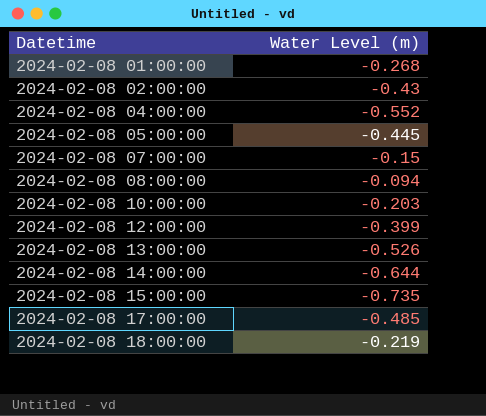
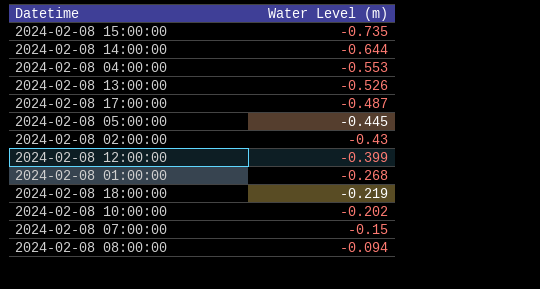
row order: Datetime ascending -> Water Level (m) ascending
2024-02-08 04:00:00 | Water Level (m): -0.552 -> -0.553
2024-02-08 17:00:00 | Water Level (m): -0.485 -> -0.487
2024-02-08 10:00:00 | Water Level (m): -0.203 -> -0.202

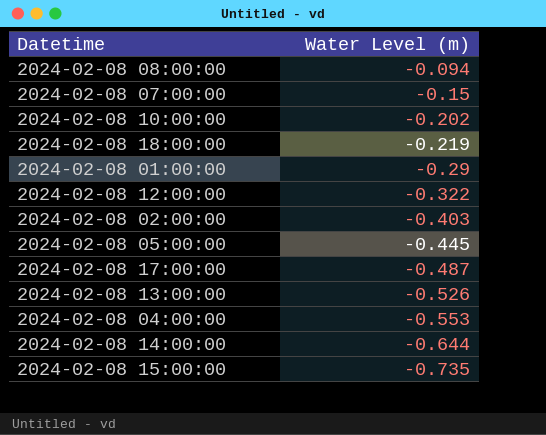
row order: Water Level (m) ascending -> Water Level (m) descending
2024-02-08 01:00:00 | Water Level (m): -0.268 -> -0.29
2024-02-08 12:00:00 | Water Level (m): -0.399 -> -0.322
2024-02-08 02:00:00 | Water Level (m): -0.43 -> -0.403

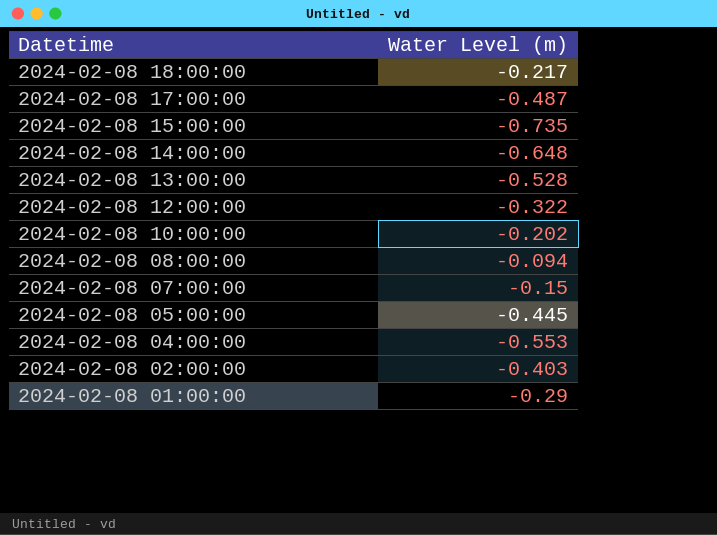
row order: Water Level (m) descending -> Datetime descending
2024-02-08 18:00:00 | Water Level (m): -0.219 -> -0.217
2024-02-08 14:00:00 | Water Level (m): -0.644 -> -0.648
2024-02-08 13:00:00 | Water Level (m): -0.526 -> -0.528

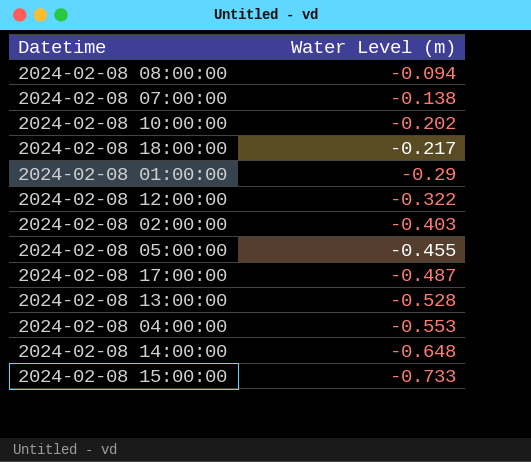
row order: Datetime descending -> Water Level (m) descending
2024-02-08 07:00:00 | Water Level (m): -0.15 -> -0.138
2024-02-08 05:00:00 | Water Level (m): -0.445 -> -0.455
2024-02-08 15:00:00 | Water Level (m): -0.735 -> -0.733

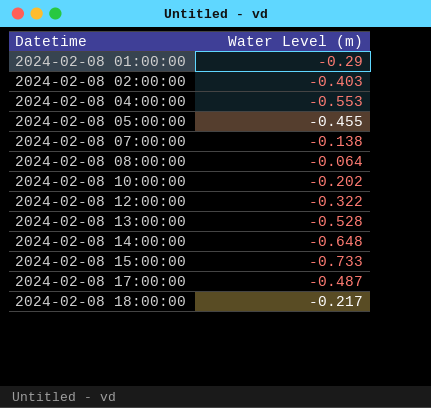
row order: Water Level (m) descending -> Datetime ascending
2024-02-08 08:00:00 | Water Level (m): -0.094 -> -0.064

